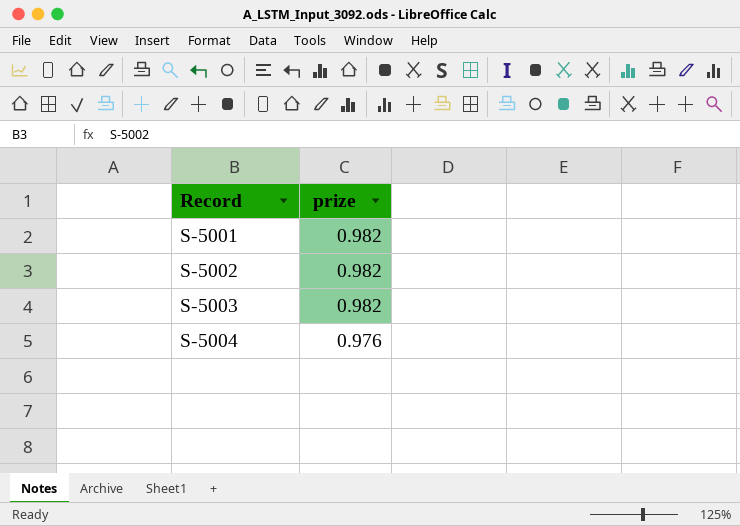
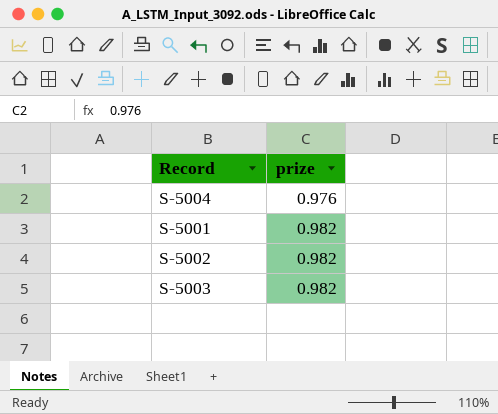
row order: Record ascending -> prize ascending

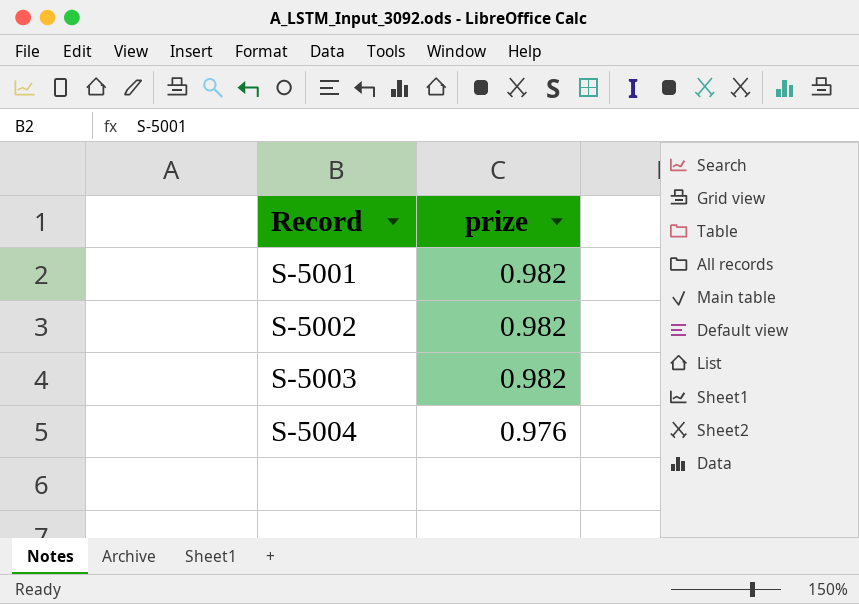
row order: prize ascending -> Record ascending

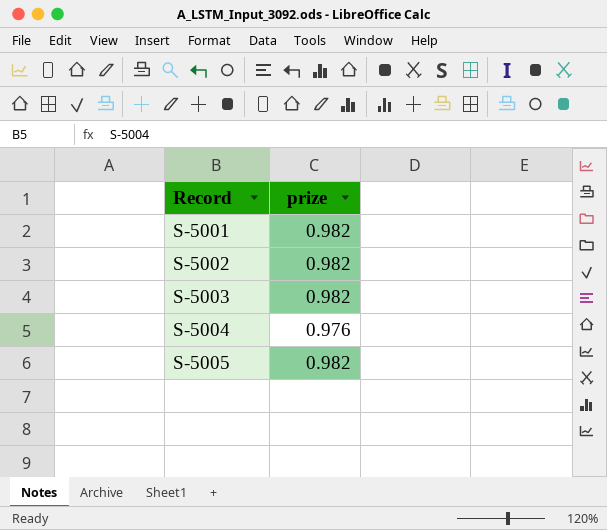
row S-5005: none -> 0.982

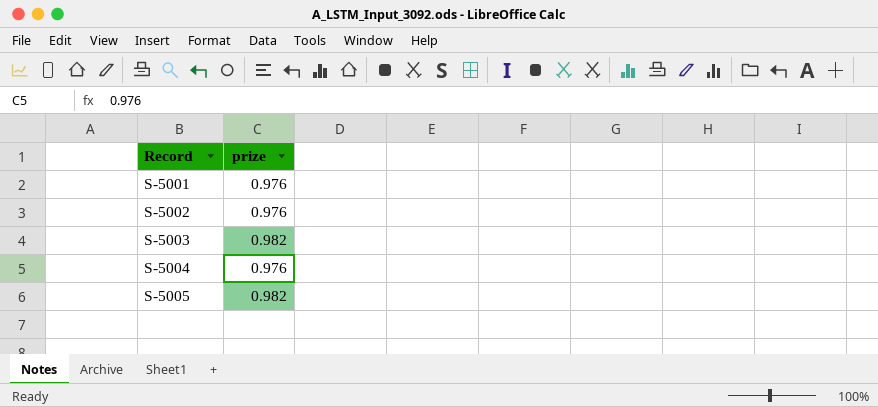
S-5001 | prize: 0.982 -> 0.976
S-5002 | prize: 0.982 -> 0.976

